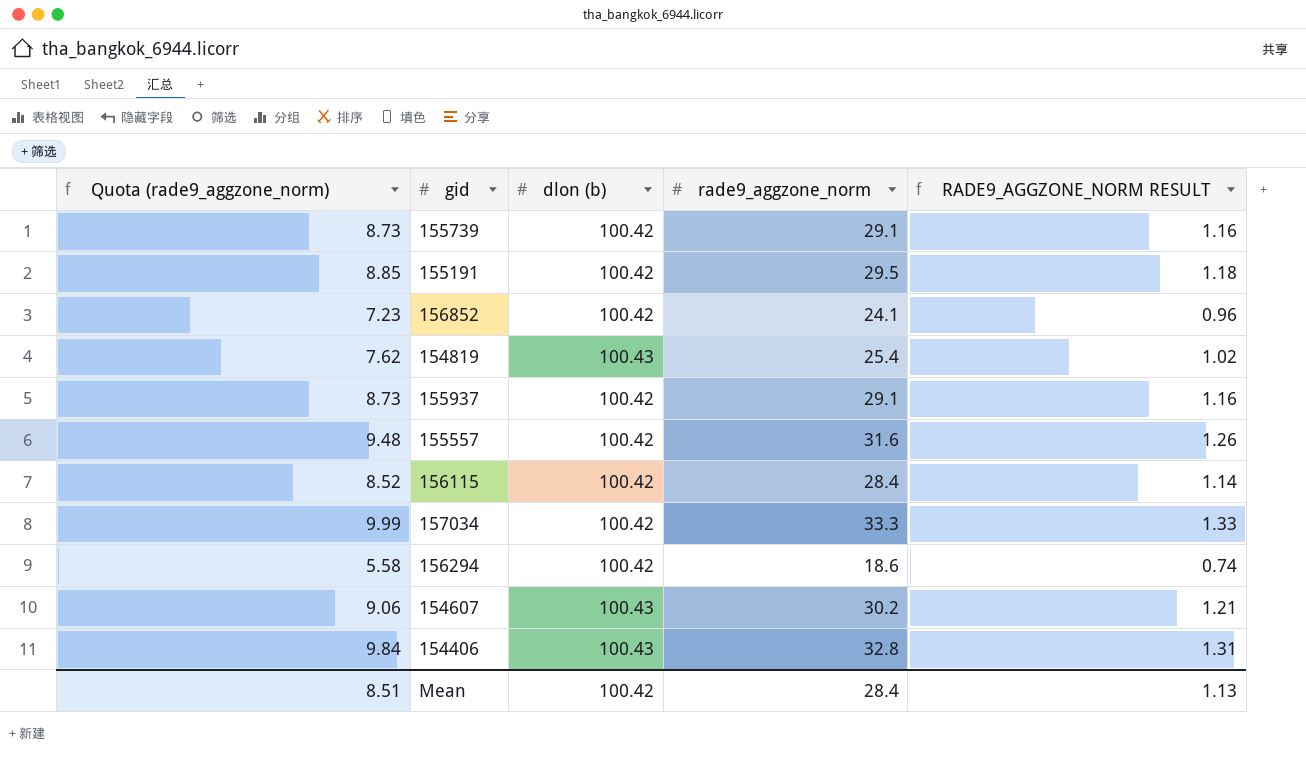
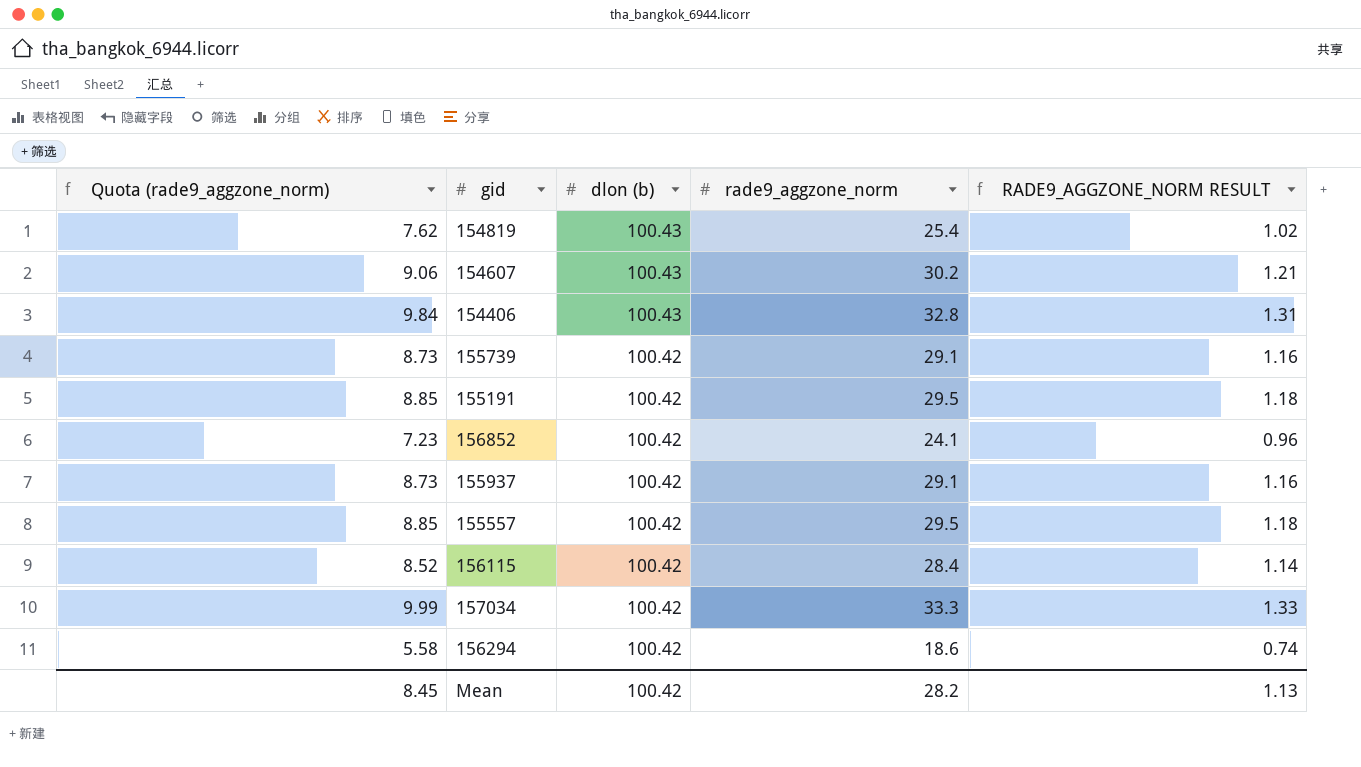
row order: none -> dlon (b) descending
155557 | Quota (rade9_aggzone_norm): 9.48 -> 8.85
155557 | rade9_aggzone_norm: 31.6 -> 29.5
155557 | RADE9_AGGZONE_NORM RESULT: 1.26 -> 1.18
Mean | Quota (rade9_aggzone_norm): 8.51 -> 8.45
Mean | rade9_aggzone_norm: 28.4 -> 28.2

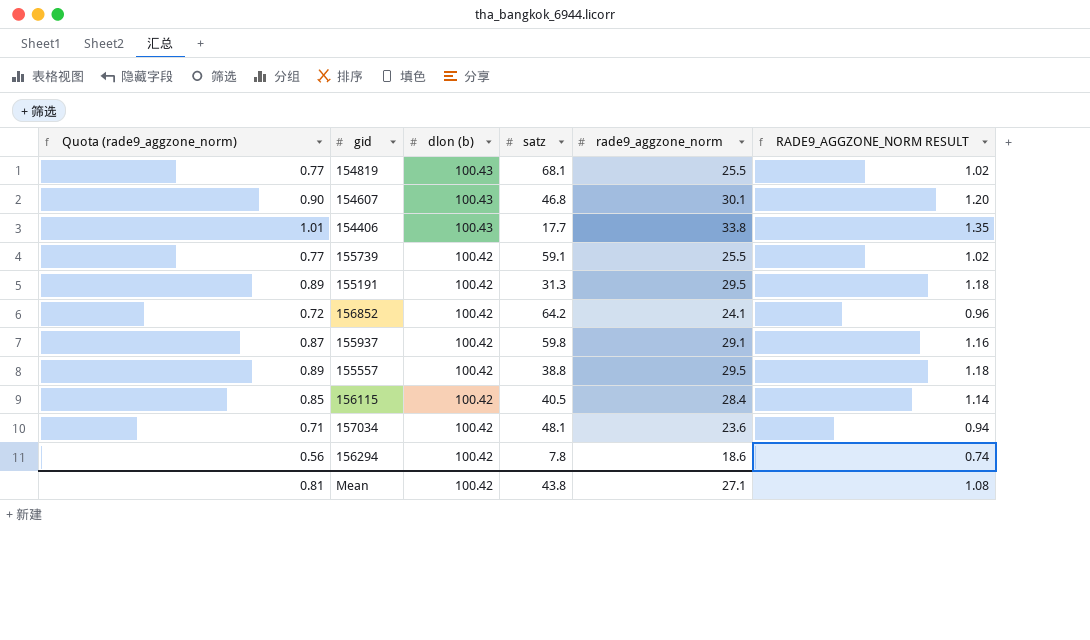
column Quota (rade9_aggzone_norm) | formula: [rade9_aggzone_norm] * 0.3 -> [rade9_aggzone_norm] * 0.03
column satz | position: none -> 4
154819 | rade9_aggzone_norm: 25.4 -> 25.5
154607 | rade9_aggzone_norm: 30.2 -> 30.1
154607 | RADE9_AGGZONE_NORM RESULT: 1.21 -> 1.20
154406 | rade9_aggzone_norm: 32.8 -> 33.8
154406 | RADE9_AGGZONE_NORM RESULT: 1.31 -> 1.35
155739 | rade9_aggzone_norm: 29.1 -> 25.5
155739 | RADE9_AGGZONE_NORM RESULT: 1.16 -> 1.02
157034 | rade9_aggzone_norm: 33.3 -> 23.6
157034 | RADE9_AGGZONE_NORM RESULT: 1.33 -> 0.94
Mean | Quota (rade9_aggzone_norm): 8.45 -> 0.81
Mean | rade9_aggzone_norm: 28.2 -> 27.1
Mean | RADE9_AGGZONE_NORM RESULT: 1.13 -> 1.08

